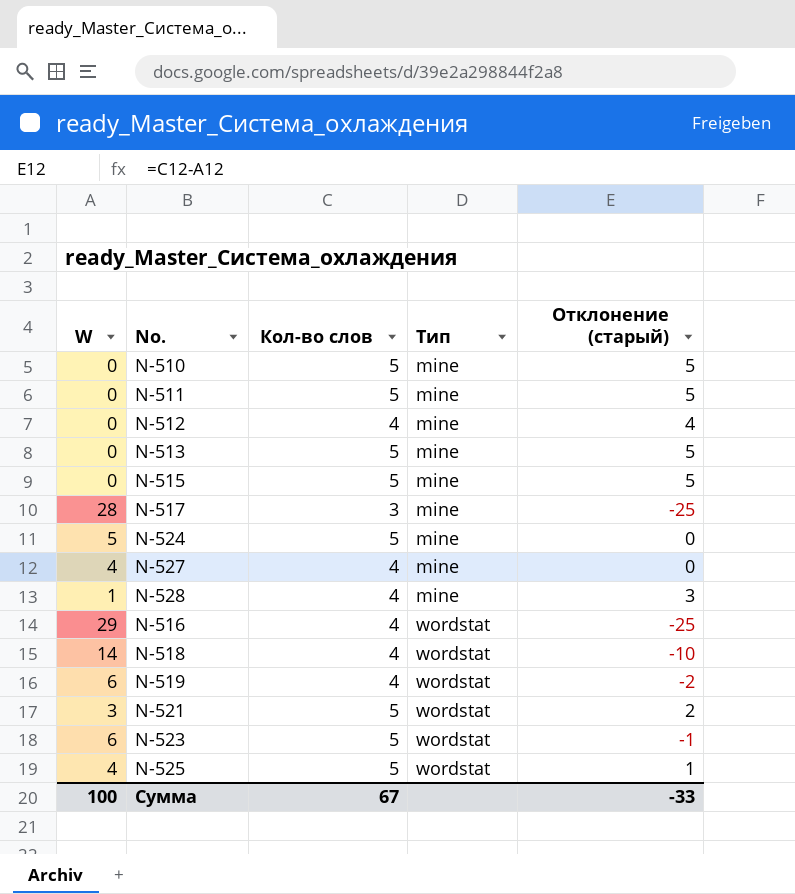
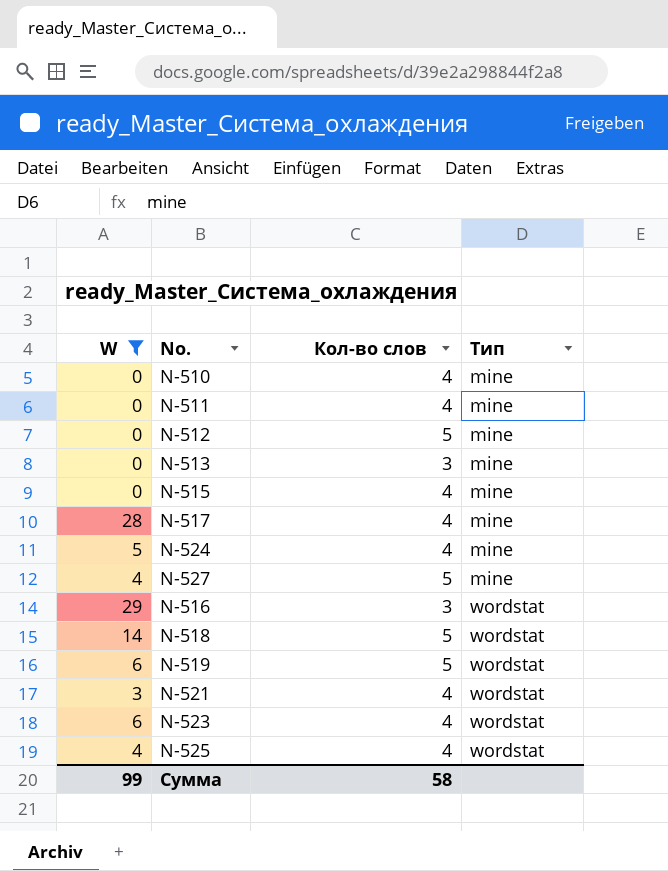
filter: none -> W != 1
column Отклонение (старый) | formula: [Кол-во слов] - [W] -> none
N-510 | Кол-во слов: 5 -> 4
N-511 | Кол-во слов: 5 -> 4
N-512 | Кол-во слов: 4 -> 5
N-513 | Кол-во слов: 5 -> 3
N-515 | Кол-во слов: 5 -> 4
N-517 | Кол-во слов: 3 -> 4
N-524 | Кол-во слов: 5 -> 4
N-527 | Кол-во слов: 4 -> 5
N-516 | Кол-во слов: 4 -> 3
N-518 | Кол-во слов: 4 -> 5
N-519 | Кол-во слов: 4 -> 5
N-521 | Кол-во слов: 5 -> 4
N-523 | Кол-во слов: 5 -> 4
N-525 | Кол-во слов: 5 -> 4
Сумма | W: 100 -> 99
Сумма | Кол-во слов: 67 -> 58

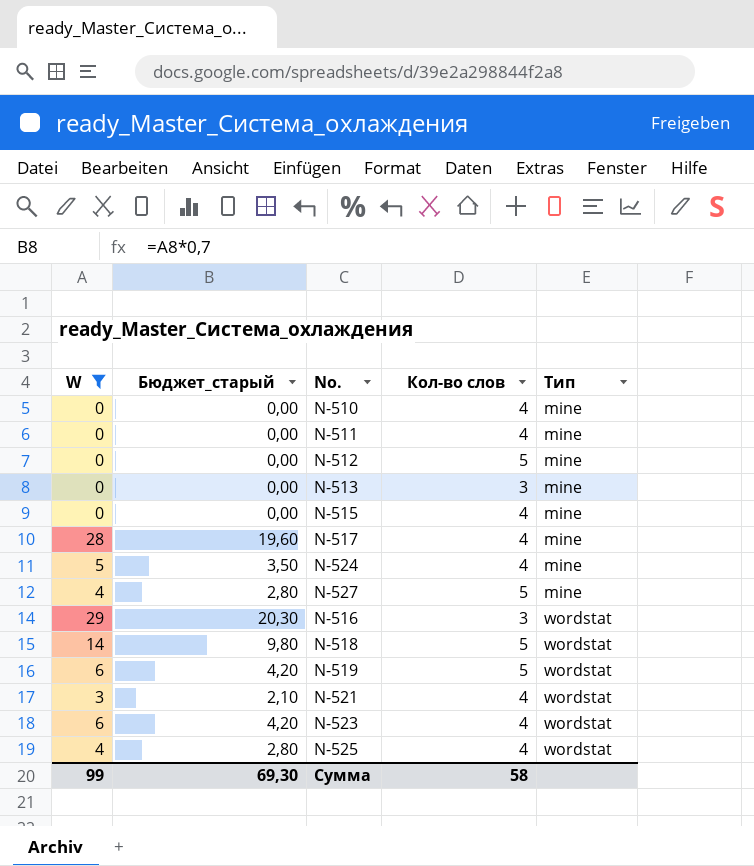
column Бюджет_старый | formula: none -> [W] * 0,7

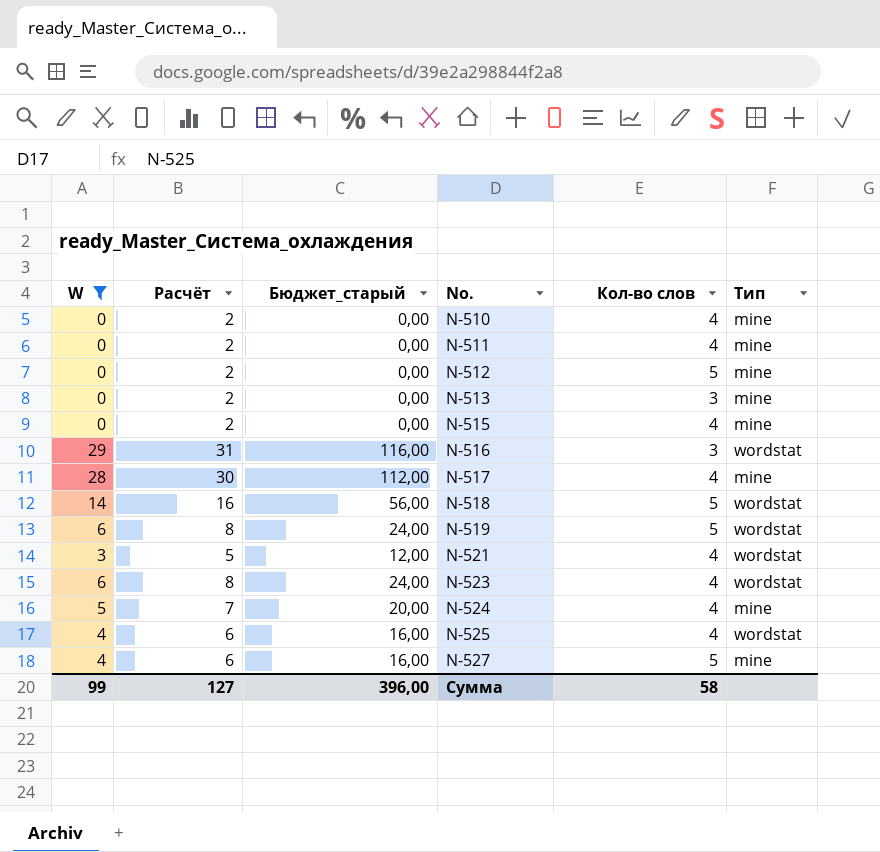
row order: Тип ascending -> No. ascending
column Расчёт | formula: none -> [W] + 2
column Бюджет_старый | formula: [W] * 0,7 -> [W] * 4
Сумма | Бюджет_старый: 69,30 -> 396,00

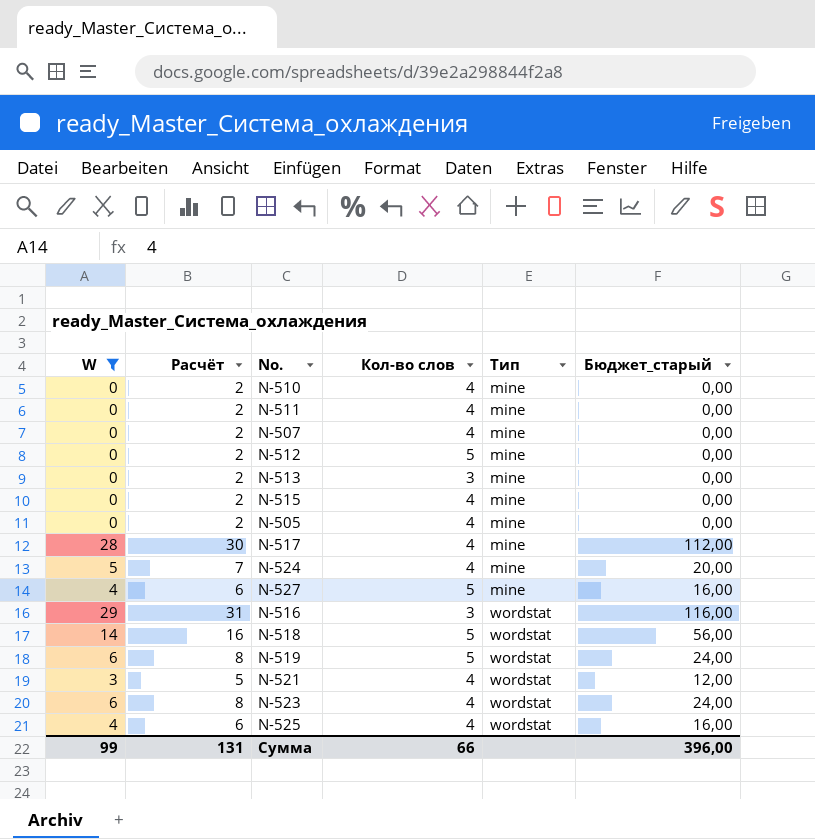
row order: No. ascending -> Тип ascending
column Бюджет_старый | position: 3 -> 6
row N-507: none -> 0 | 2 | 4 | mine | 0,00
row N-505: none -> 0 | 2 | 4 | mine | 0,00
Сумма | Расчёт: 127 -> 131
Сумма | Кол-во слов: 58 -> 66

